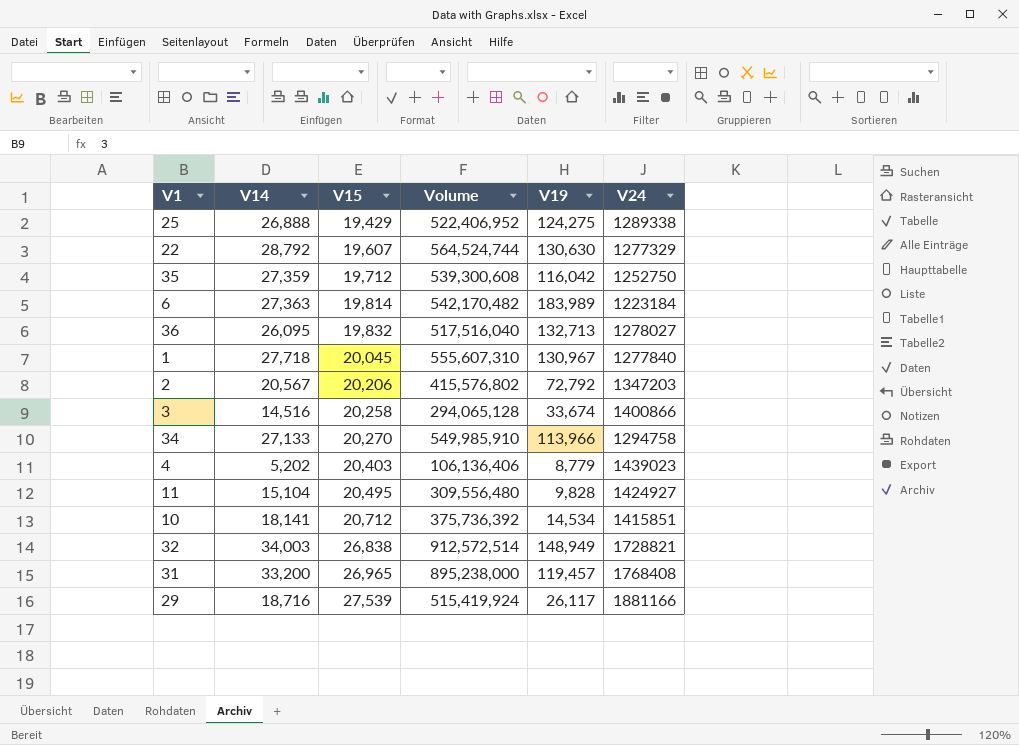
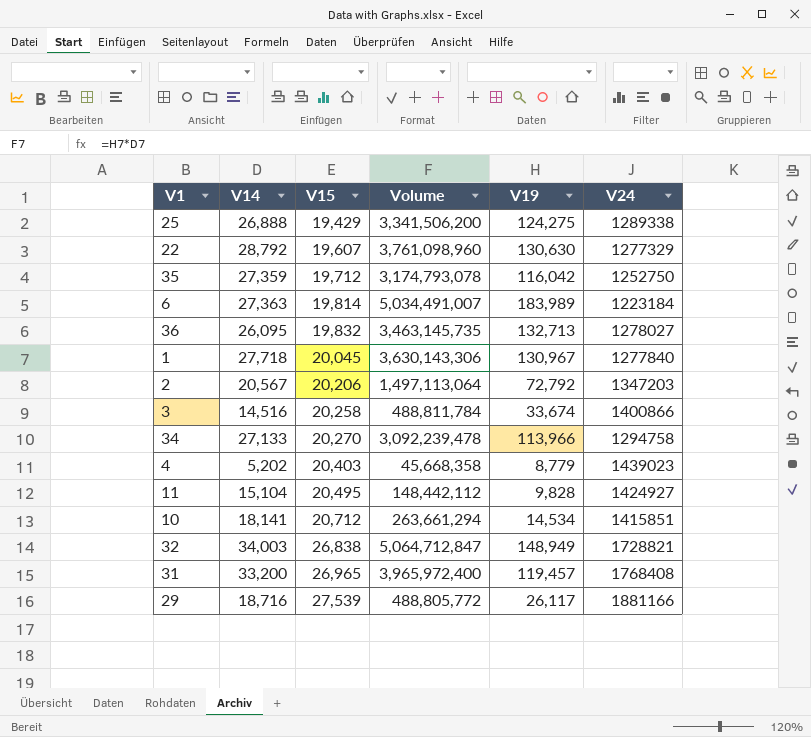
column Volume | formula: [V14] * [V15] -> [V14] * [V19]

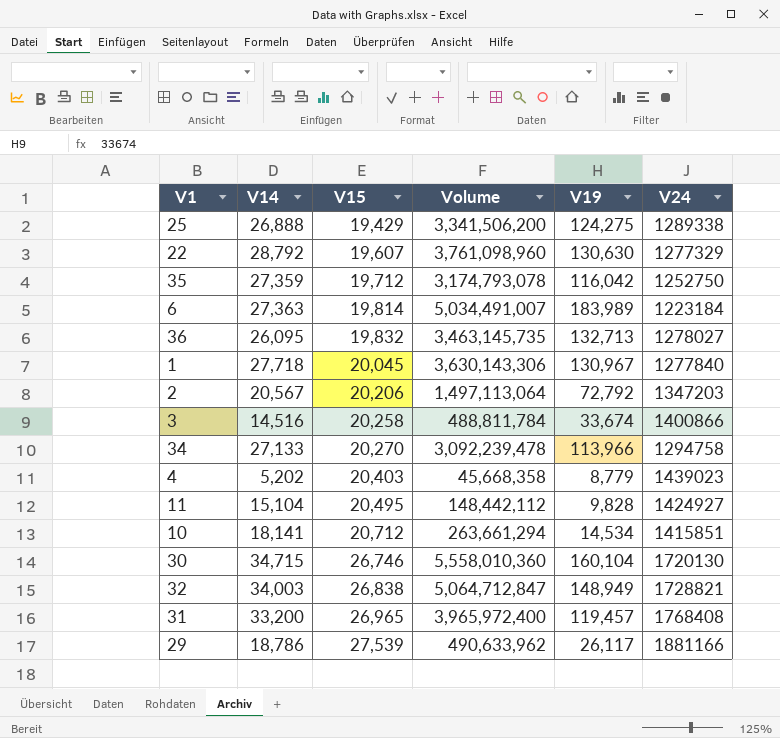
row 30: none -> 34,715 | 26,746 | 5,558,010,360 | 160,104 | 1720130
29 | V14: 18,716 -> 18,786
29 | Volume: 488,805,772 -> 490,633,962

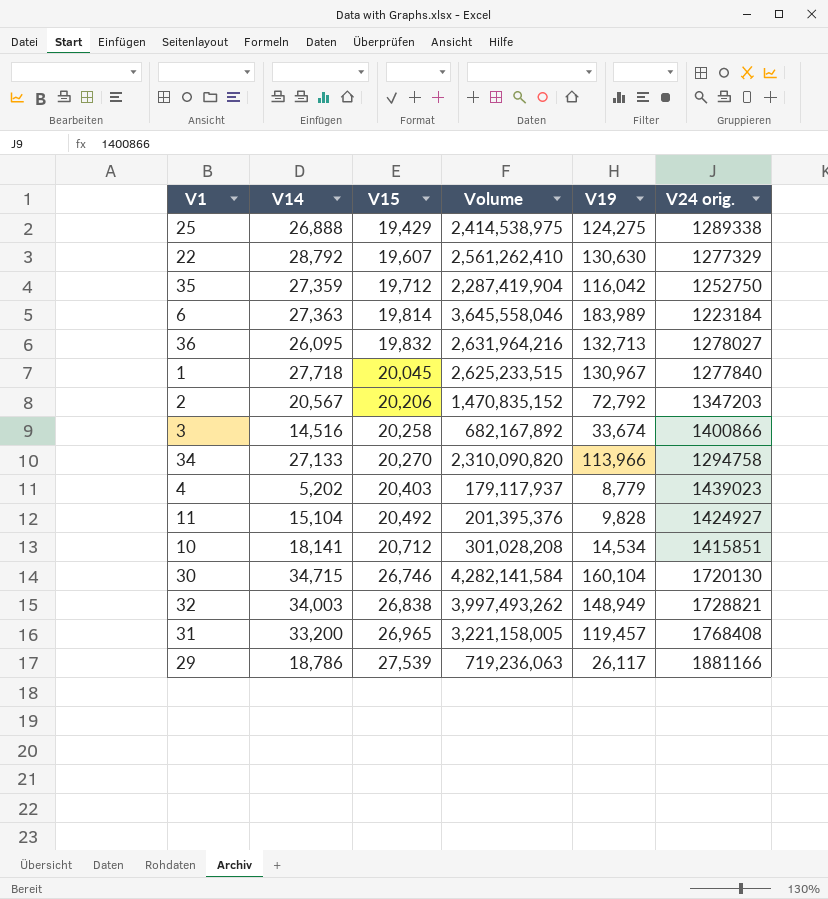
column Volume | formula: [V14] * [V19] -> [V15] * [V19]
column name: V24 -> V24 orig.
11 | V15: 20,495 -> 20,492

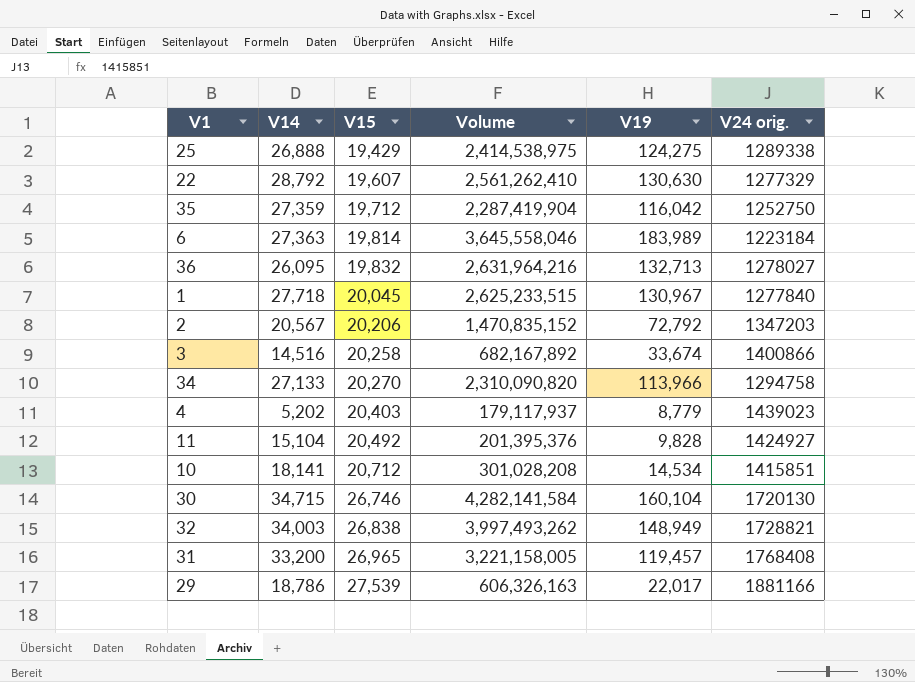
29 | Volume: 719,236,063 -> 606,326,163
29 | V19: 26,117 -> 22,017

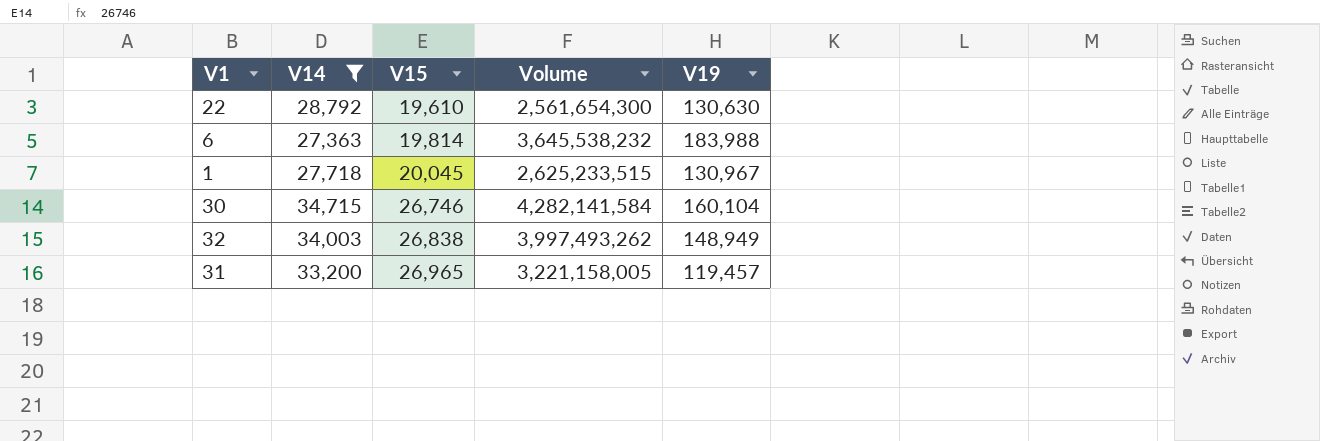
filter: none -> V14 >= 27,363
column V24 orig. | position: 6 -> none
22 | V15: 19,607 -> 19,610
22 | Volume: 2,561,262,410 -> 2,561,654,300
6 | Volume: 3,645,558,046 -> 3,645,538,232
6 | V19: 183,989 -> 183,988

